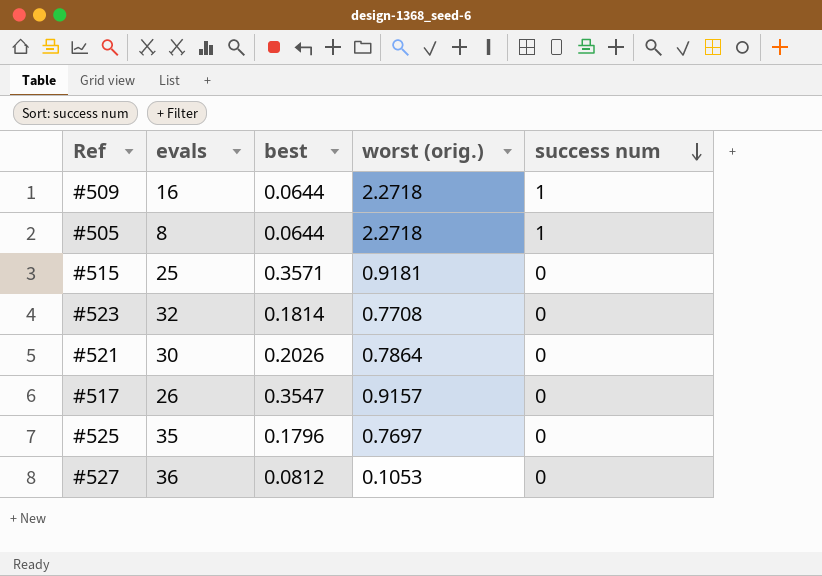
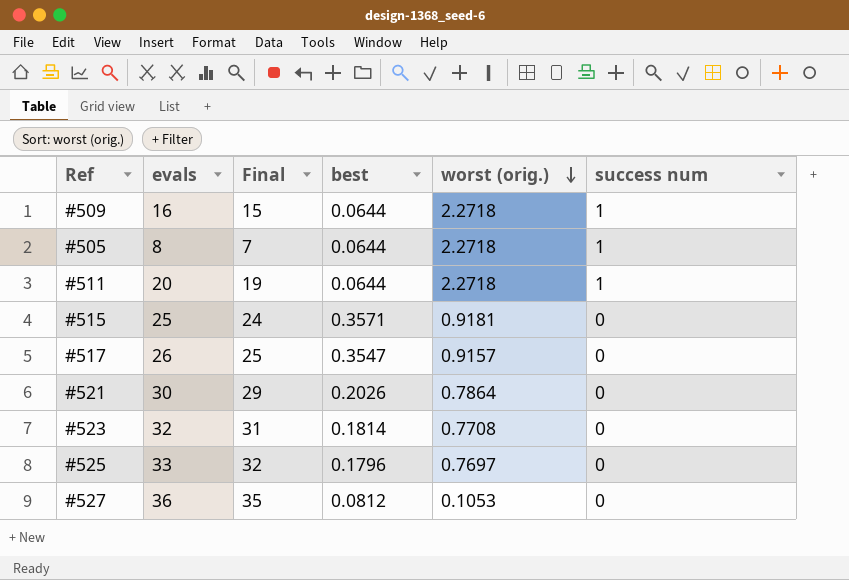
row order: success num descending -> worst (orig.) descending
column Final | formula: none -> [evals] - 1
row #511: none -> 20 | 19 | 0.0644 | 2.2718 | 1
#525 | evals: 35 -> 33

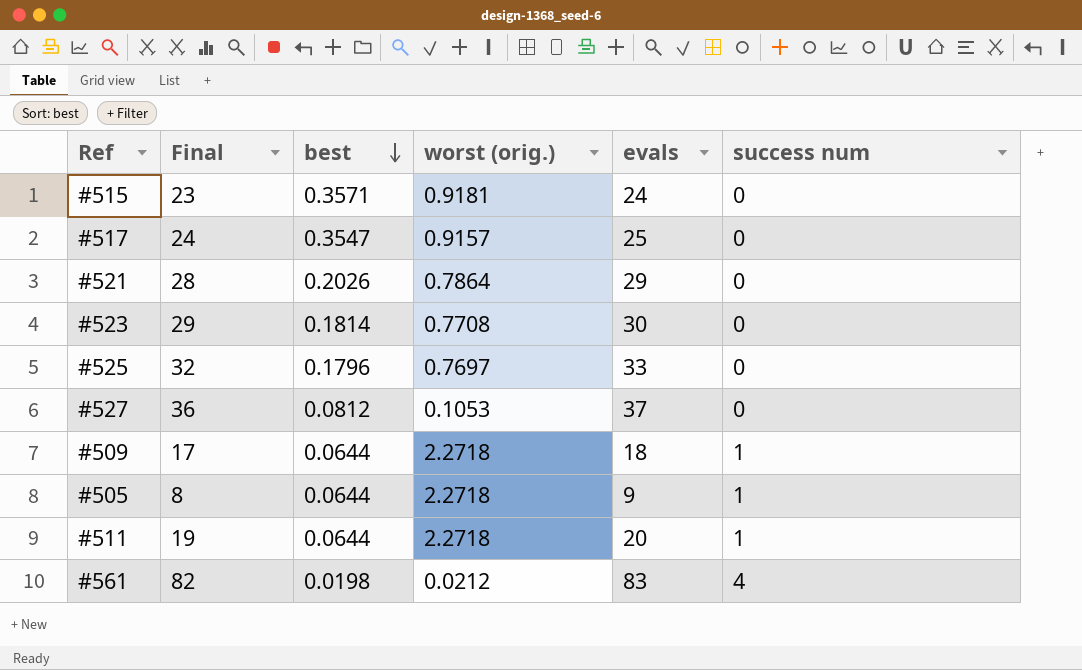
row order: worst (orig.) descending -> best descending
column evals | position: 2 -> 5
#515 | Final: 24 -> 23
#515 | evals: 25 -> 24
#517 | Final: 25 -> 24
#517 | evals: 26 -> 25
#521 | Final: 29 -> 28
#521 | evals: 30 -> 29
#523 | Final: 31 -> 29
#523 | evals: 32 -> 30
#527 | Final: 35 -> 36
#527 | evals: 36 -> 37
#509 | Final: 15 -> 17
#509 | evals: 16 -> 18
#505 | Final: 7 -> 8
#505 | evals: 8 -> 9
row #561: none -> 82 | 0.0198 | 0.0212 | 83 | 4

